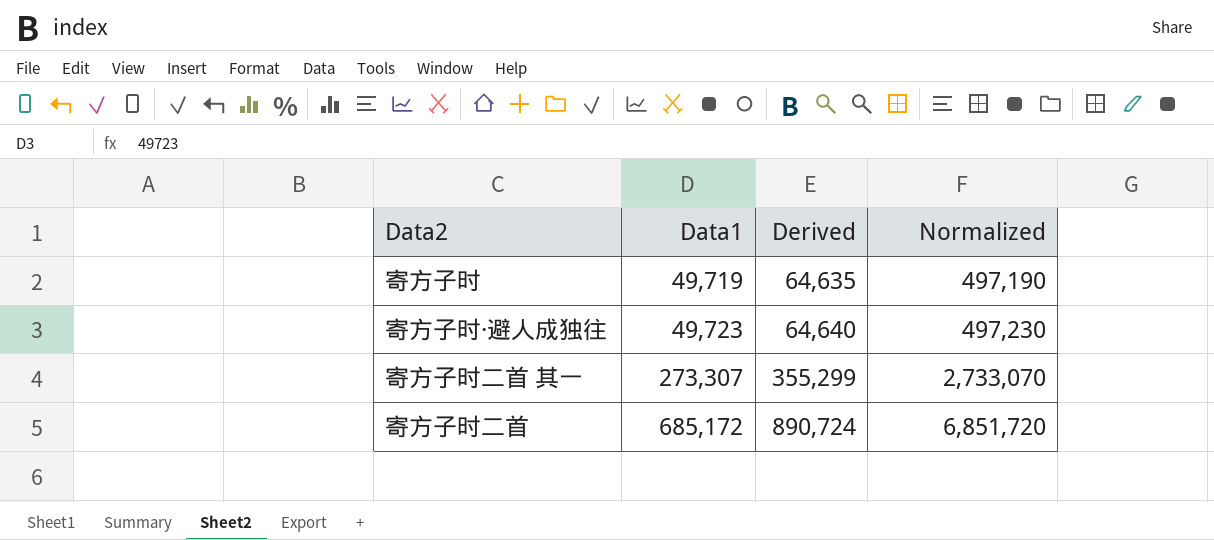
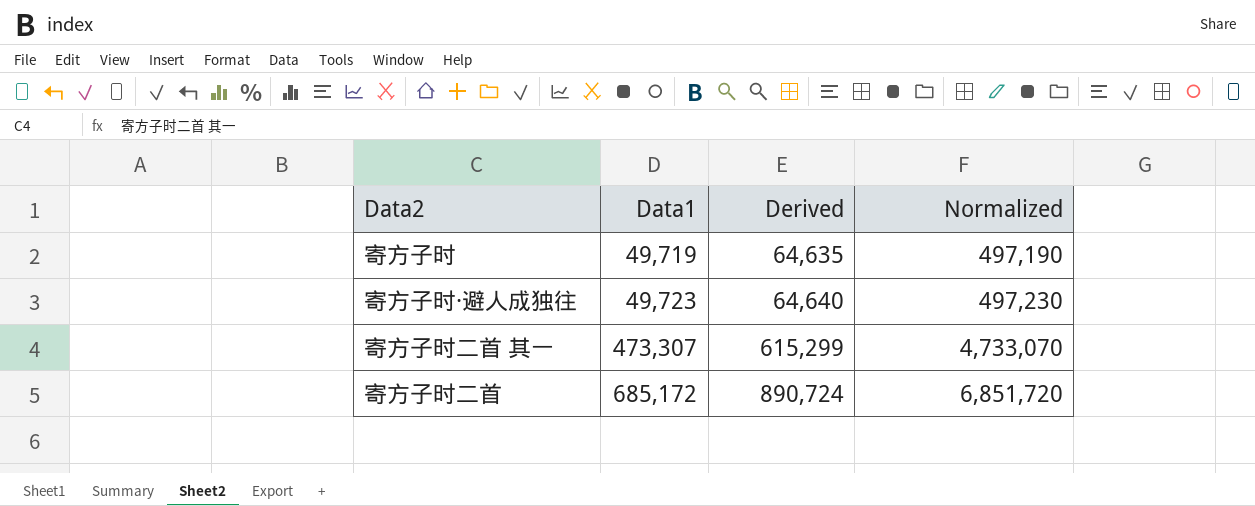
寄方子时二首 其一 | Data1: 273,307 -> 473,307
寄方子时二首 其一 | Derived: 355,299 -> 615,299
寄方子时二首 其一 | Normalized: 2,733,070 -> 4,733,070

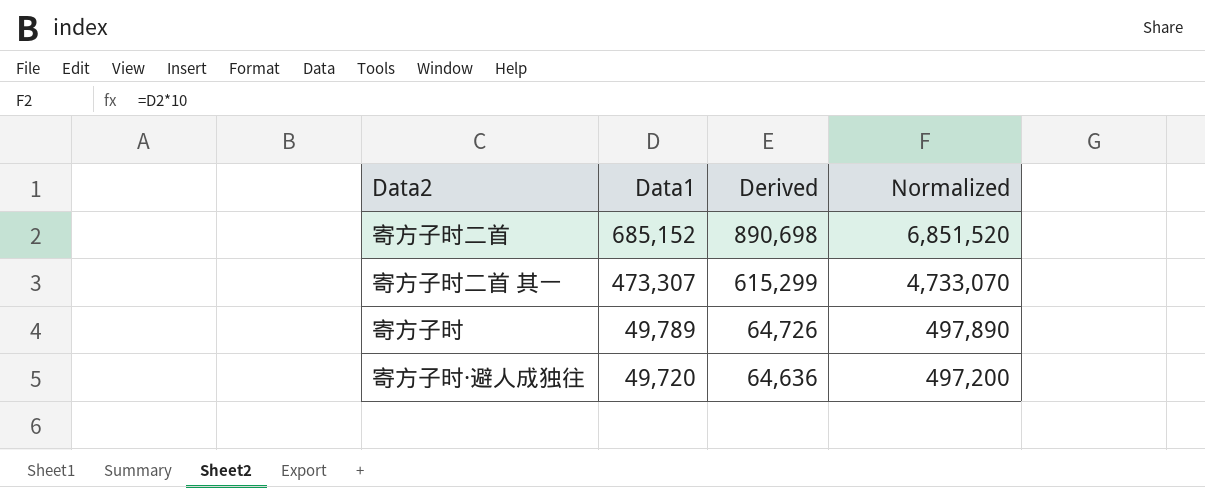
row order: Data1 ascending -> Data1 descending
寄方子时二首 | Data1: 685,172 -> 685,152
寄方子时二首 | Derived: 890,724 -> 890,698
寄方子时二首 | Normalized: 6,851,720 -> 6,851,520
寄方子时 | Data1: 49,719 -> 49,789
寄方子时 | Derived: 64,635 -> 64,726
寄方子时 | Normalized: 497,190 -> 497,890
寄方子时·避人成独往 | Data1: 49,723 -> 49,720
寄方子时·避人成独往 | Derived: 64,640 -> 64,636
寄方子时·避人成独往 | Normalized: 497,230 -> 497,200

